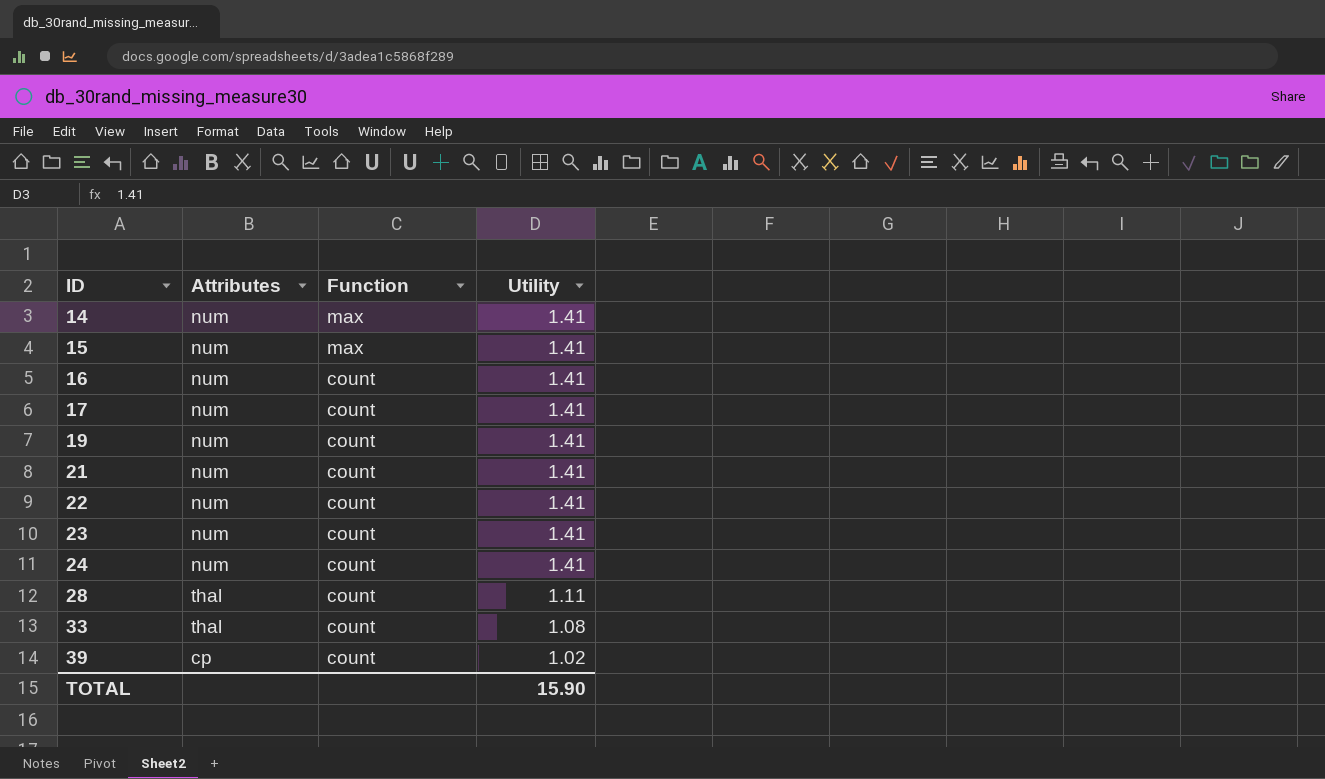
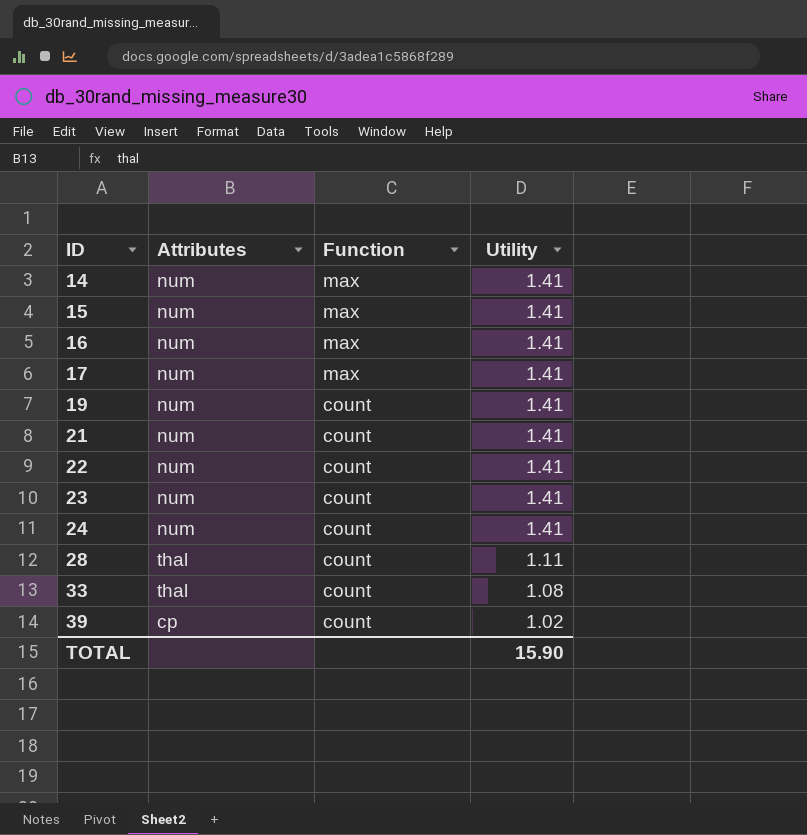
16 | Function: count -> max
17 | Function: count -> max

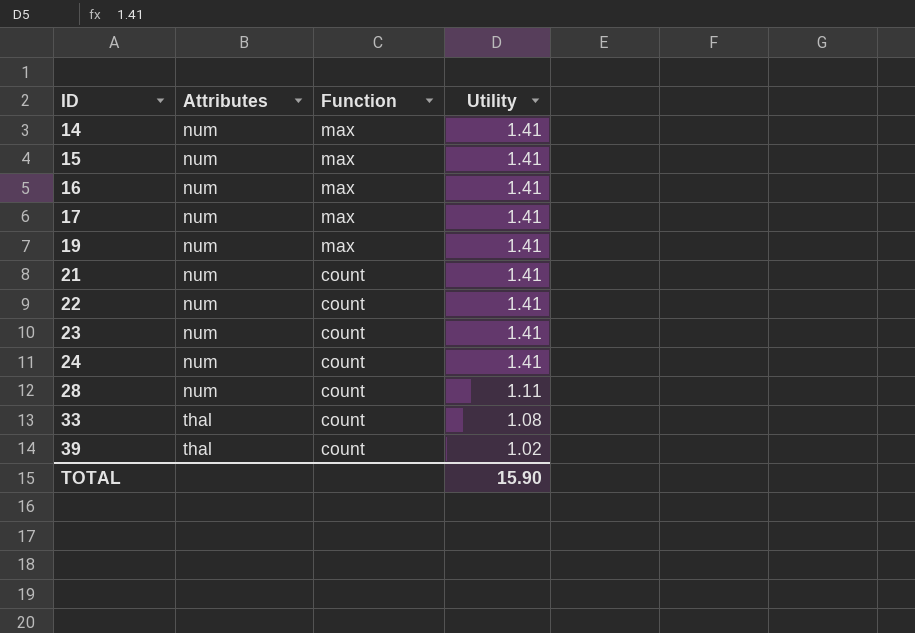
19 | Function: count -> max
28 | Attributes: thal -> num
39 | Attributes: cp -> thal

